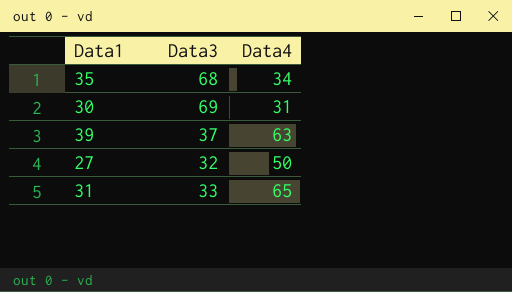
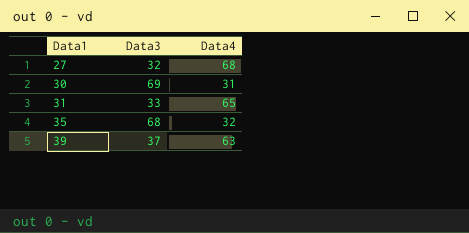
row order: none -> Data1 ascending
27 | Data4: 50 -> 68
35 | Data4: 34 -> 32

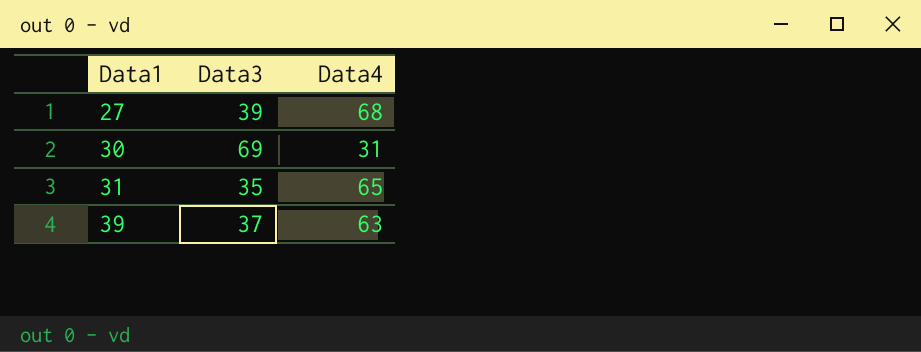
row 35: 68 | 32 -> none
27 | Data3: 32 -> 39
31 | Data3: 33 -> 35

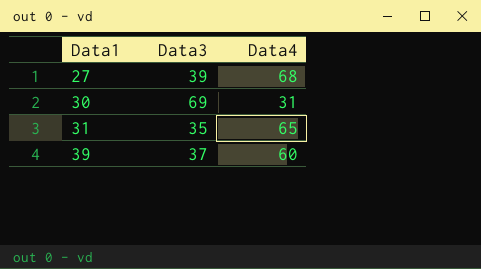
39 | Data4: 63 -> 60

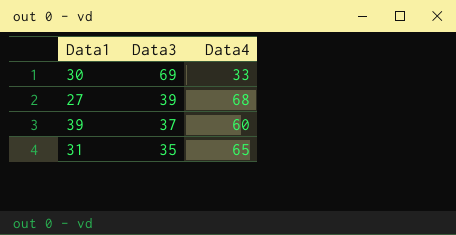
row order: Data1 ascending -> Data3 descending
30 | Data4: 31 -> 33

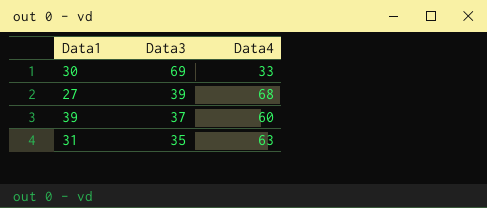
31 | Data4: 65 -> 63

